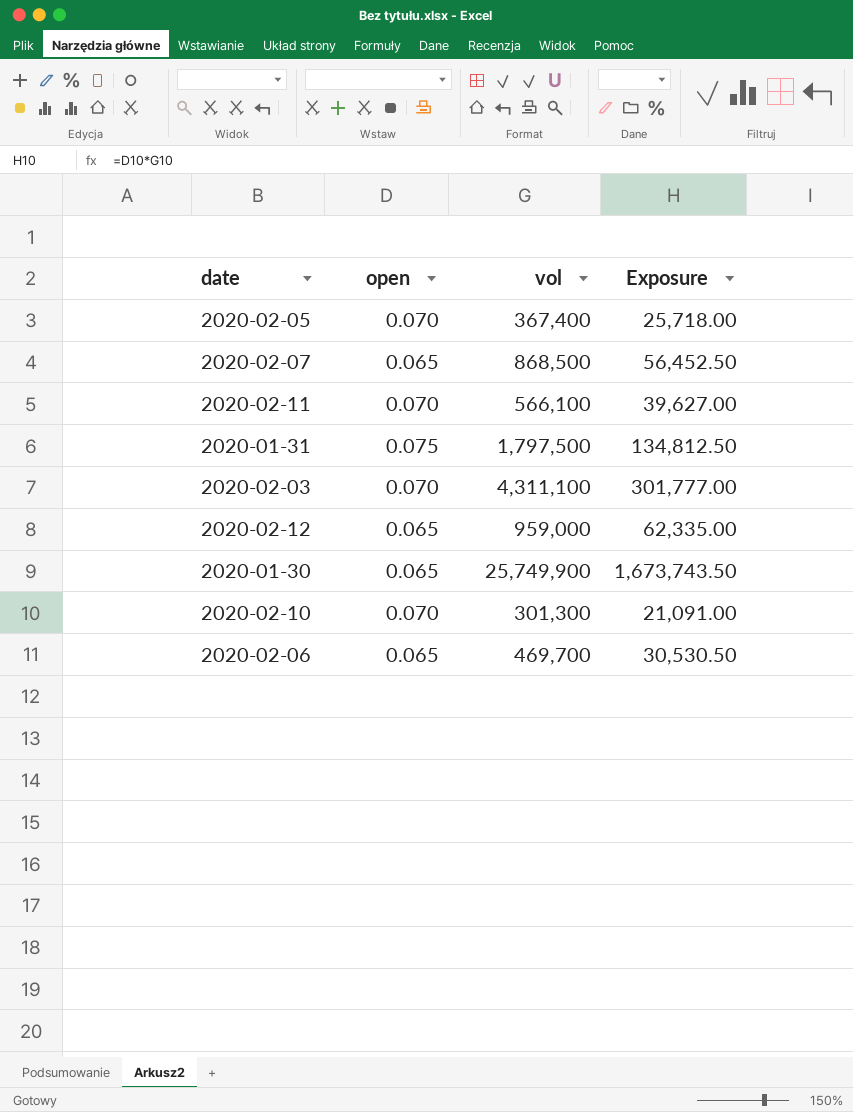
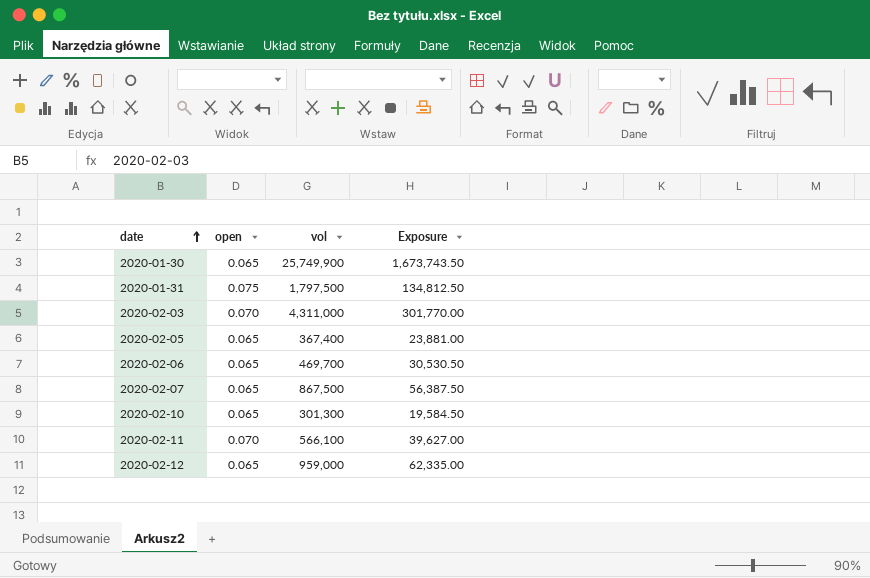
row order: none -> date ascending
2020-02-03 | vol: 4,311,100 -> 4,311,000
2020-02-03 | Exposure: 301,777.00 -> 301,770.00
2020-02-05 | open: 0.070 -> 0.065
2020-02-05 | Exposure: 25,718.00 -> 23,881.00
2020-02-07 | vol: 868,500 -> 867,500
2020-02-07 | Exposure: 56,452.50 -> 56,387.50
2020-02-10 | open: 0.070 -> 0.065
2020-02-10 | Exposure: 21,091.00 -> 19,584.50

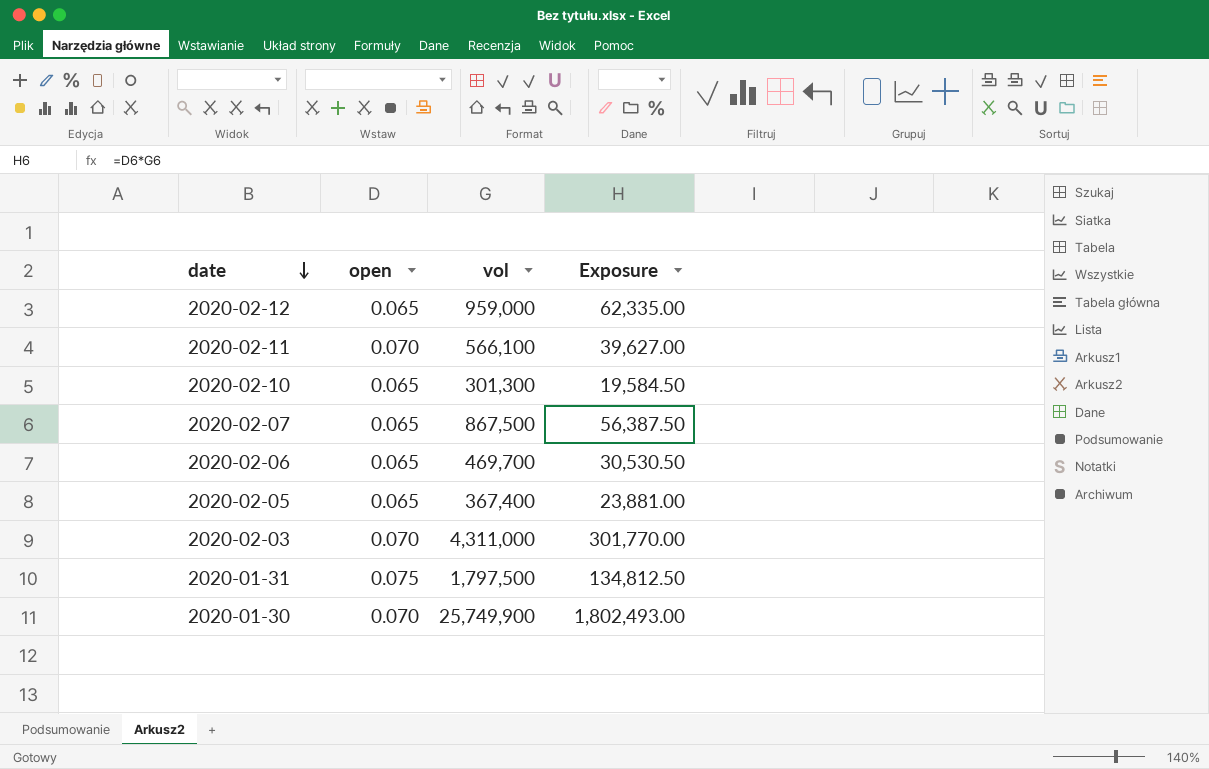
row order: date ascending -> date descending
2020-01-30 | open: 0.065 -> 0.070
2020-01-30 | Exposure: 1,673,743.50 -> 1,802,493.00

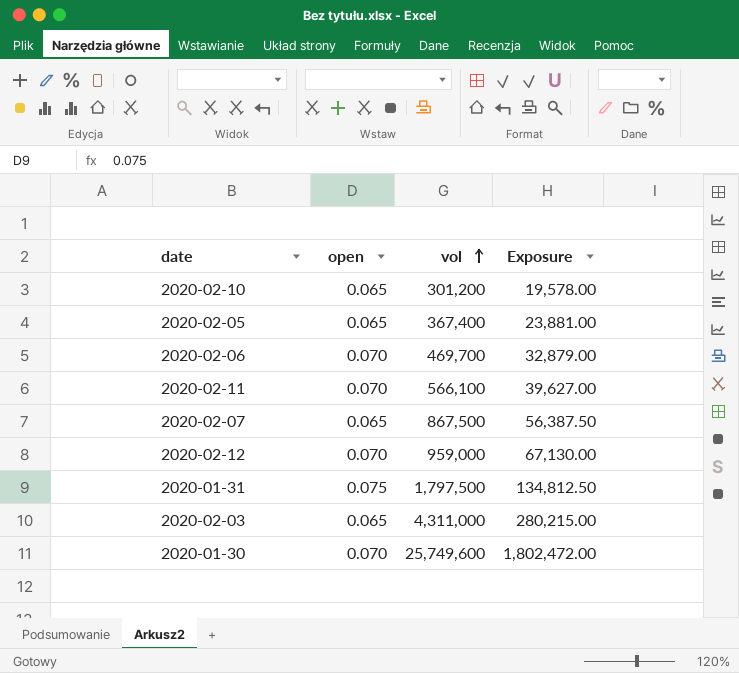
row order: date descending -> vol ascending
2020-02-10 | vol: 301,300 -> 301,200
2020-02-10 | Exposure: 19,584.50 -> 19,578.00
2020-02-06 | open: 0.065 -> 0.070
2020-02-06 | Exposure: 30,530.50 -> 32,879.00
2020-02-12 | open: 0.065 -> 0.070
2020-02-12 | Exposure: 62,335.00 -> 67,130.00
2020-02-03 | open: 0.070 -> 0.065
2020-02-03 | Exposure: 301,770.00 -> 280,215.00
2020-01-30 | vol: 25,749,900 -> 25,749,600
2020-01-30 | Exposure: 1,802,493.00 -> 1,802,472.00

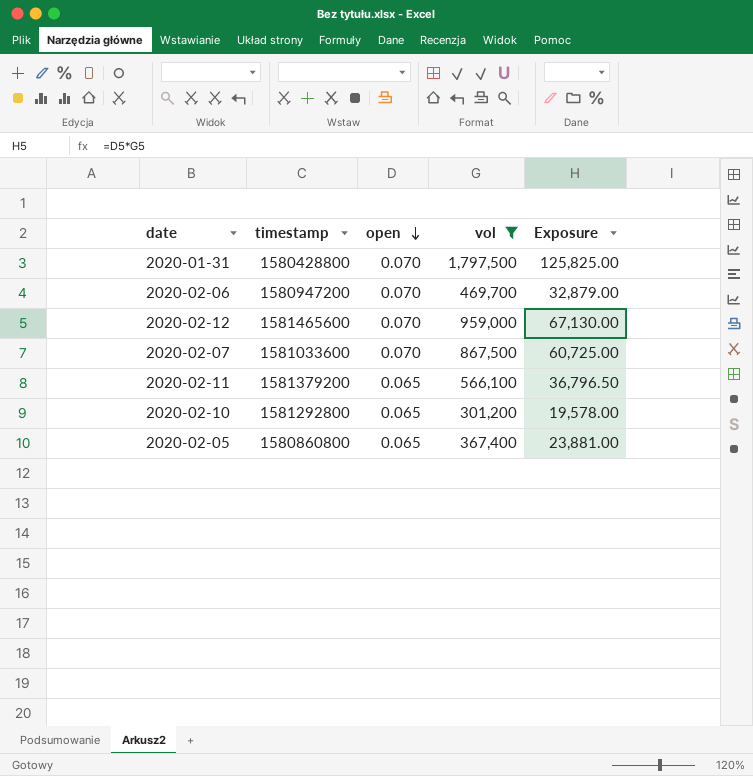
filter: none -> vol <= 1,797,500
row order: vol ascending -> open descending
column timestamp | position: none -> 2
2020-01-31 | open: 0.075 -> 0.070
2020-01-31 | Exposure: 134,812.50 -> 125,825.00
2020-02-07 | open: 0.065 -> 0.070
2020-02-07 | Exposure: 56,387.50 -> 60,725.00
2020-02-11 | open: 0.070 -> 0.065
2020-02-11 | Exposure: 39,627.00 -> 36,796.50

